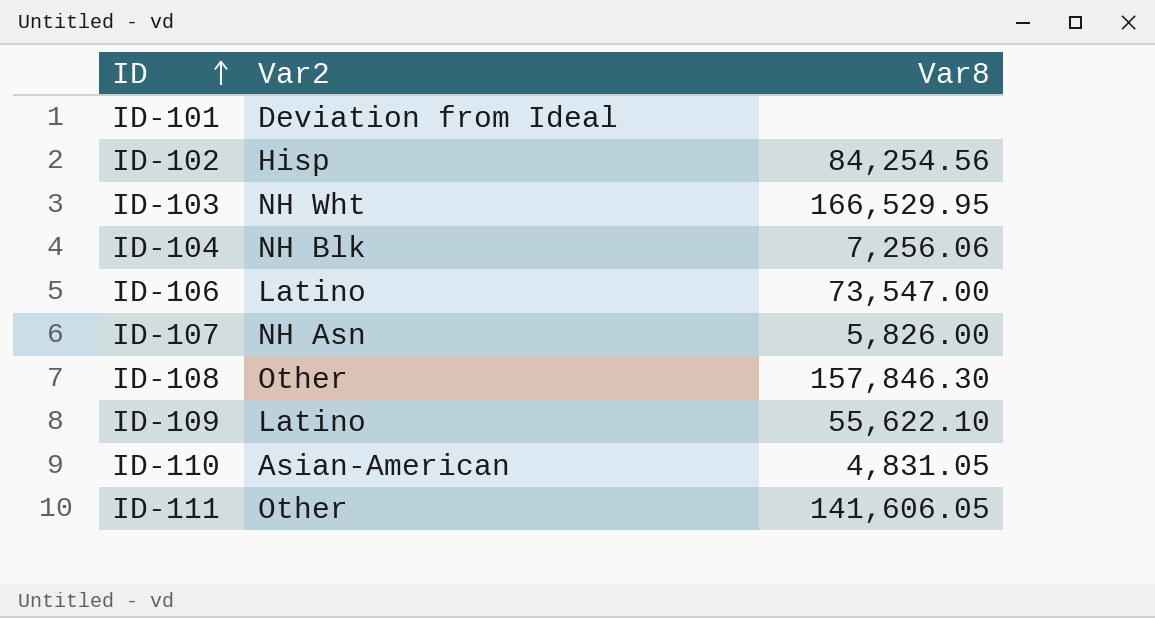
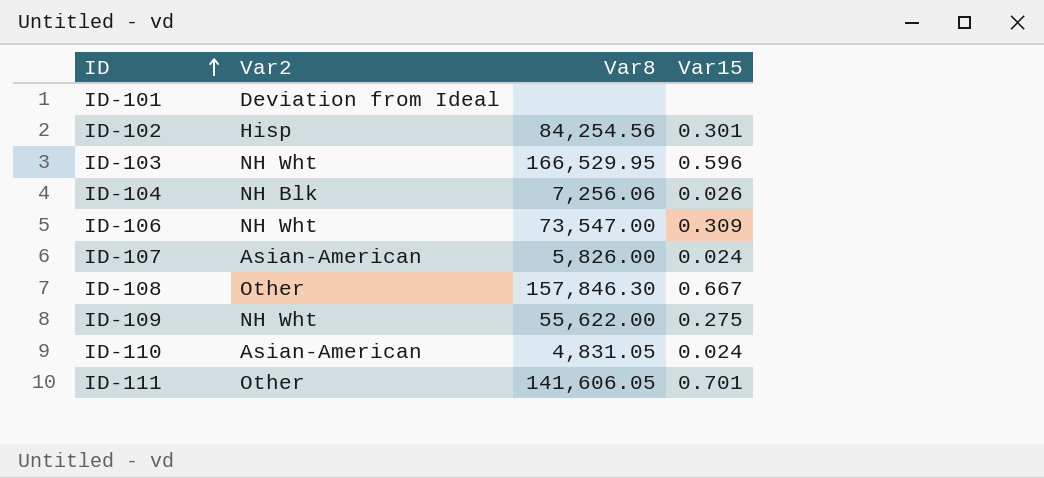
column Var15 | position: none -> 4
ID-106 | Var2: Latino -> NH Wht
ID-107 | Var2: NH Asn -> Asian-American
ID-109 | Var2: Latino -> NH Wht
ID-109 | Var8: 55,622.10 -> 55,622.00

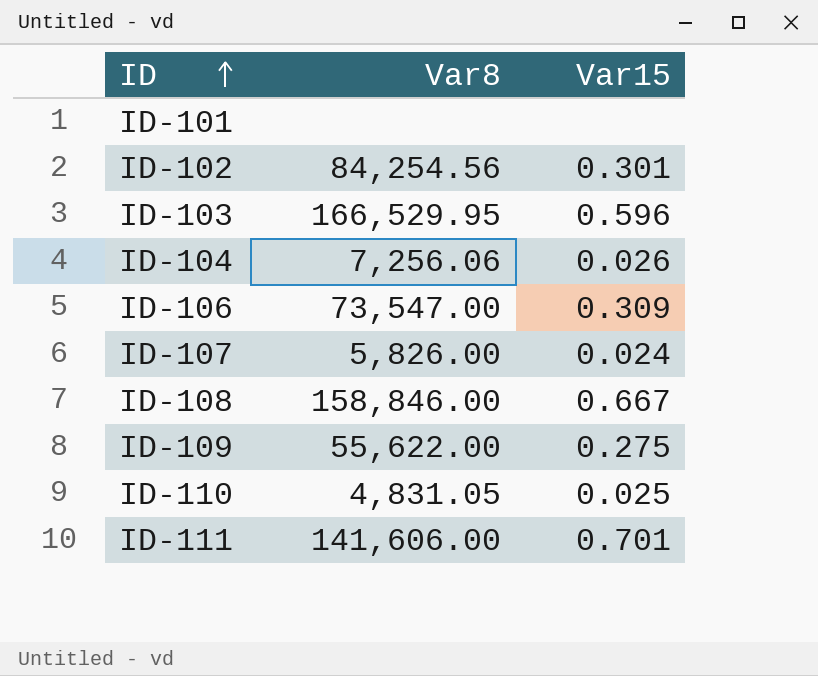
column Var2 | position: 2 -> none
ID-108 | Var8: 157,846.30 -> 158,846.00
ID-110 | Var15: 0.024 -> 0.025
ID-111 | Var8: 141,606.05 -> 141,606.00

